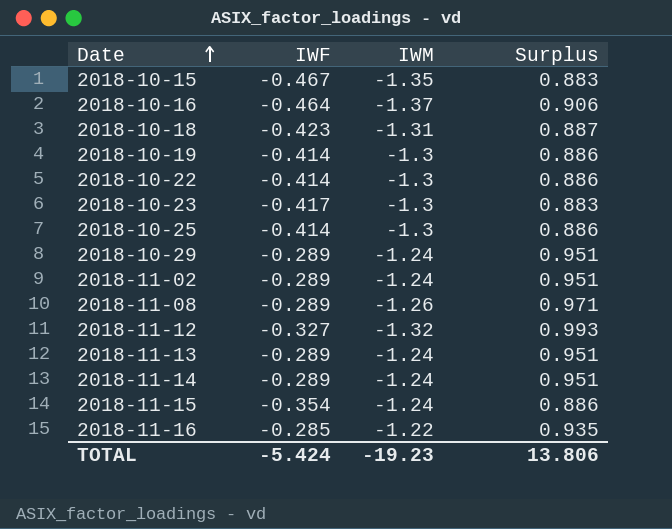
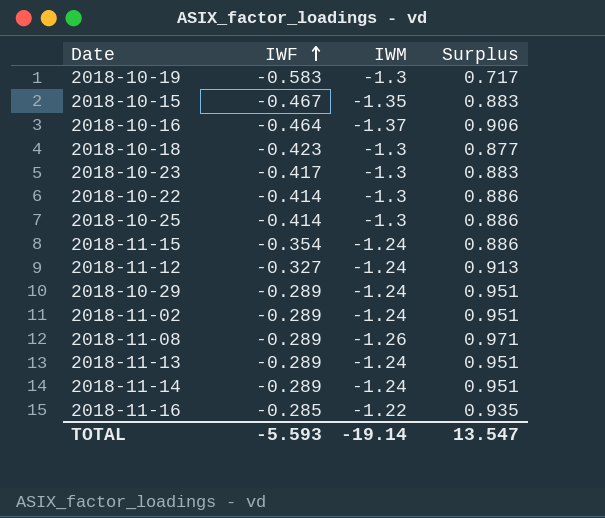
row order: Date ascending -> IWF ascending
2018-10-19 | IWF: -0.414 -> -0.583
2018-10-19 | Surplus: 0.886 -> 0.717
2018-10-18 | IWM: -1.31 -> -1.3
2018-10-18 | Surplus: 0.887 -> 0.877
2018-11-12 | IWM: -1.32 -> -1.24
2018-11-12 | Surplus: 0.993 -> 0.913
TOTAL | IWF: -5.424 -> -5.593
TOTAL | IWM: -19.23 -> -19.14
TOTAL | Surplus: 13.806 -> 13.547

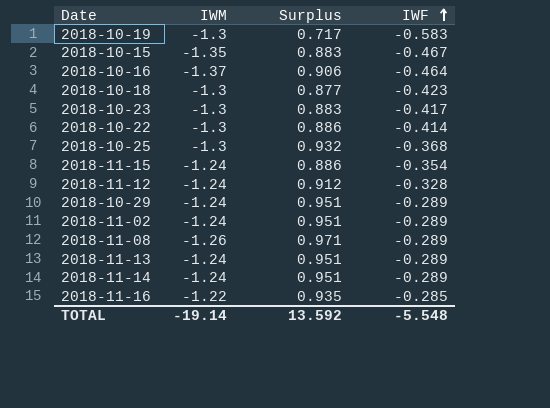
column IWF | position: 2 -> 4
2018-10-25 | Surplus: 0.886 -> 0.932
2018-10-25 | IWF: -0.414 -> -0.368
2018-11-12 | Surplus: 0.913 -> 0.912
2018-11-12 | IWF: -0.327 -> -0.328
TOTAL | Surplus: 13.547 -> 13.592
TOTAL | IWF: -5.593 -> -5.548

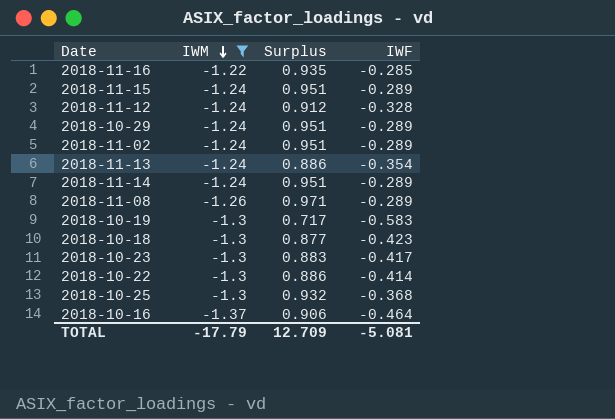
filter: none -> IWM != -1.35
row order: IWF ascending -> IWM descending
2018-11-15 | Surplus: 0.886 -> 0.951
2018-11-15 | IWF: -0.354 -> -0.289
2018-11-13 | Surplus: 0.951 -> 0.886
2018-11-13 | IWF: -0.289 -> -0.354
TOTAL | IWM: -19.14 -> -17.79
TOTAL | Surplus: 13.592 -> 12.709
TOTAL | IWF: -5.548 -> -5.081

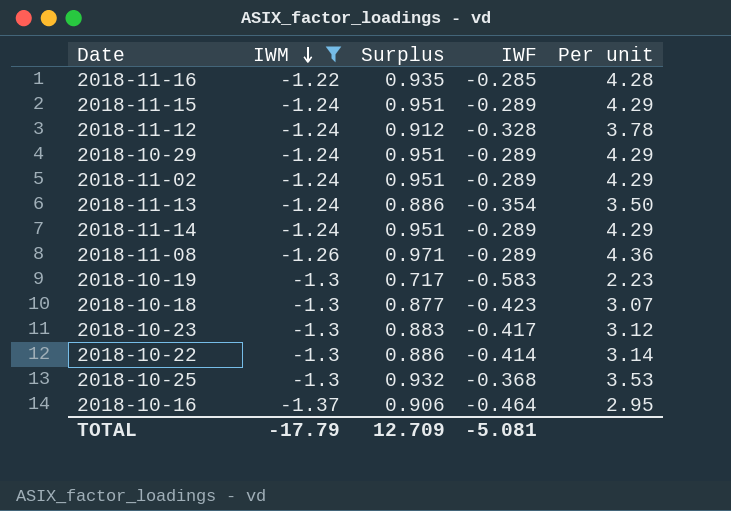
column Per unit | formula: none -> [IWM] / [IWF]

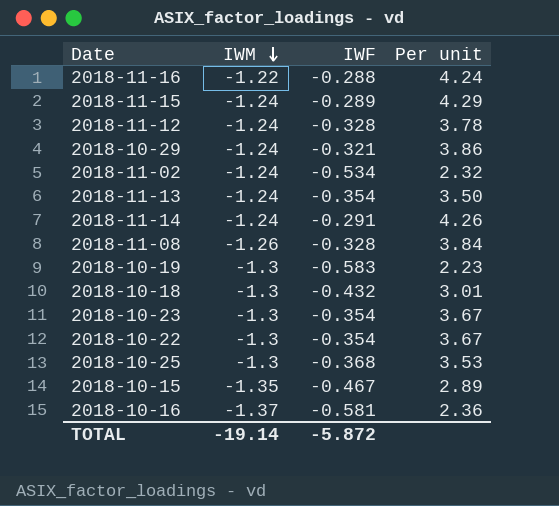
filter: IWM != -1.35 -> none
column Surplus | formula: [IWF] - [IWM] -> none
2018-11-16 | IWF: -0.285 -> -0.288
2018-11-16 | Per unit: 4.28 -> 4.24
2018-10-29 | IWF: -0.289 -> -0.321
2018-10-29 | Per unit: 4.29 -> 3.86
2018-11-02 | IWF: -0.289 -> -0.534
2018-11-02 | Per unit: 4.29 -> 2.32
2018-11-14 | IWF: -0.289 -> -0.291
2018-11-14 | Per unit: 4.29 -> 4.26
2018-11-08 | IWF: -0.289 -> -0.328
2018-11-08 | Per unit: 4.36 -> 3.84
2018-10-18 | IWF: -0.423 -> -0.432
2018-10-18 | Per unit: 3.07 -> 3.01
2018-10-23 | IWF: -0.417 -> -0.354
2018-10-23 | Per unit: 3.12 -> 3.67
2018-10-22 | IWF: -0.414 -> -0.354
2018-10-22 | Per unit: 3.14 -> 3.67
2018-10-16 | IWF: -0.464 -> -0.581
2018-10-16 | Per unit: 2.95 -> 2.36
TOTAL | IWM: -17.79 -> -19.14
TOTAL | IWF: -5.081 -> -5.872

